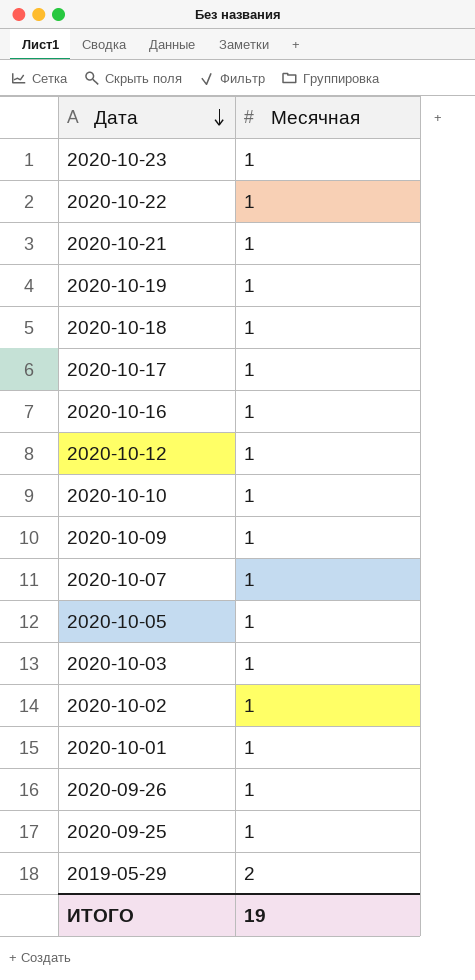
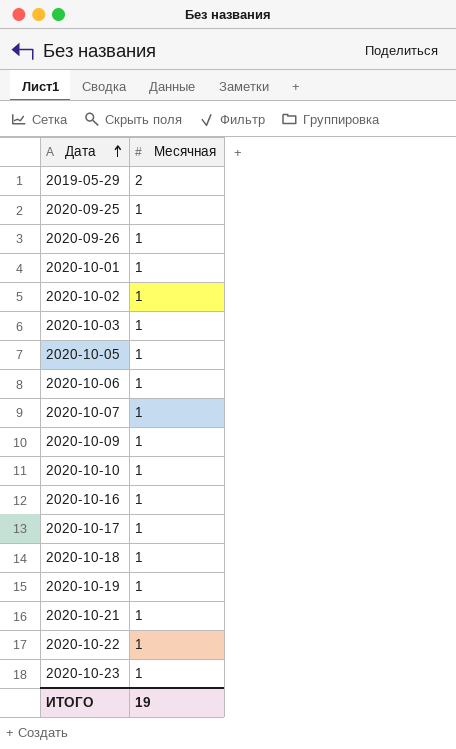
row order: Дата descending -> Дата ascending
row 2020-10-12: 1 -> none
row 2020-10-06: none -> 1

